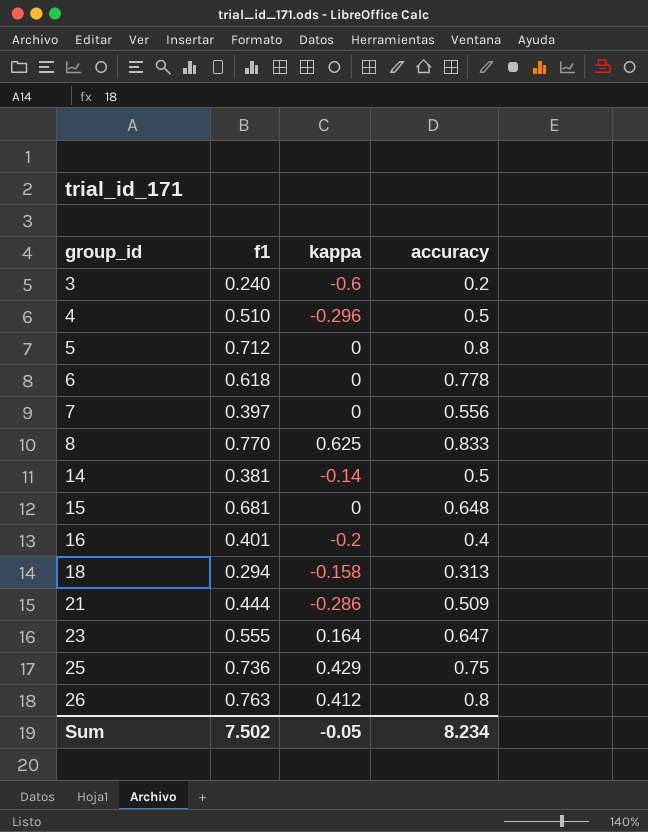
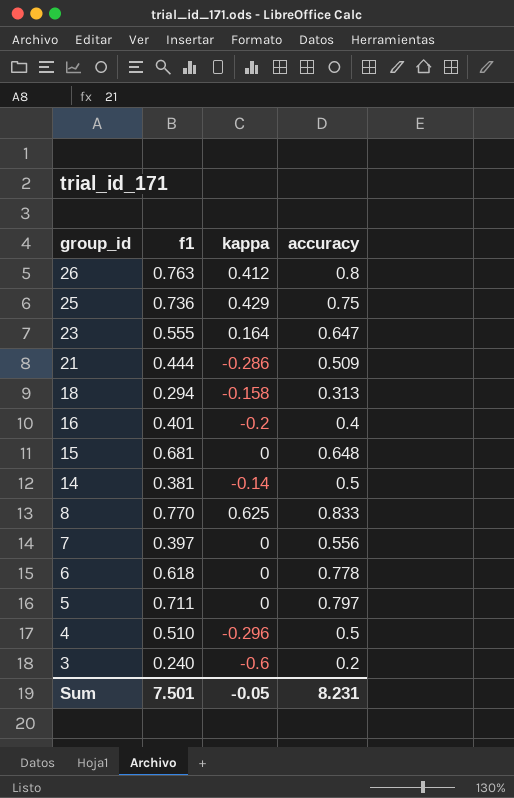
row order: group_id ascending -> group_id descending
5 | f1: 0.712 -> 0.711
5 | accuracy: 0.8 -> 0.797
Sum | f1: 7.502 -> 7.501
Sum | accuracy: 8.234 -> 8.231

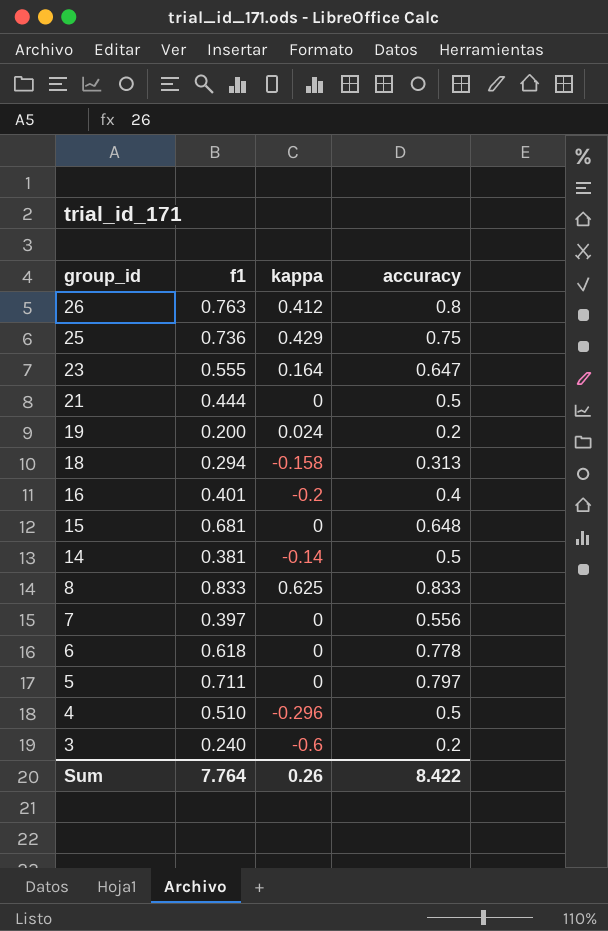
21 | kappa: -0.286 -> 0
21 | accuracy: 0.509 -> 0.5
row 19: none -> 0.200 | 0.024 | 0.2
8 | f1: 0.770 -> 0.833
Sum | f1: 7.501 -> 7.764
Sum | kappa: -0.05 -> 0.26
Sum | accuracy: 8.231 -> 8.422

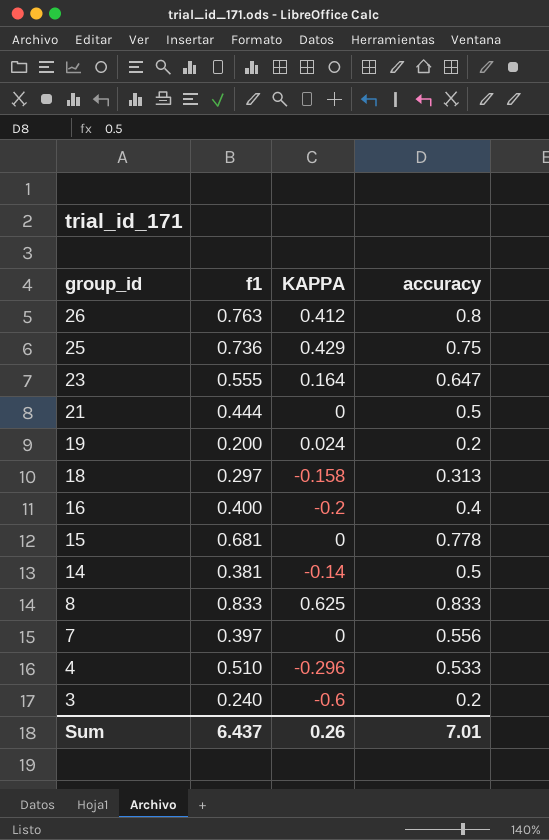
column name: kappa -> KAPPA
row 6: 0.618 | 0 | 0.778 -> none
row 5: 0.711 | 0 | 0.797 -> none
18 | f1: 0.294 -> 0.297
16 | f1: 0.401 -> 0.400
15 | accuracy: 0.648 -> 0.778
4 | accuracy: 0.5 -> 0.533
Sum | f1: 7.764 -> 6.437
Sum | accuracy: 8.422 -> 7.01

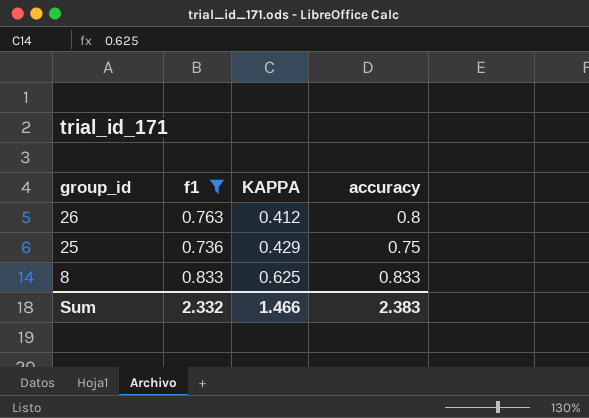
filter: none -> f1 >= 0.736
Sum | f1: 6.437 -> 2.332
Sum | KAPPA: 0.26 -> 1.466
Sum | accuracy: 7.01 -> 2.383

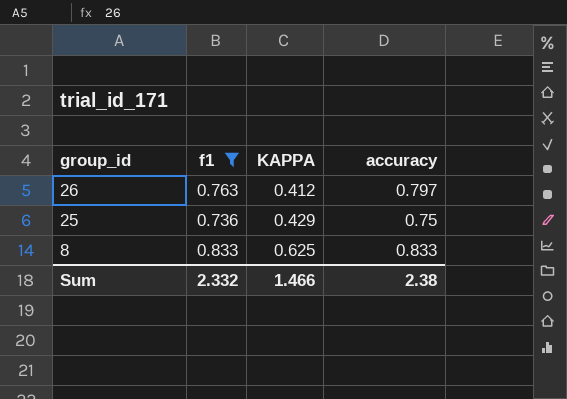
26 | accuracy: 0.8 -> 0.797
Sum | accuracy: 2.383 -> 2.38

